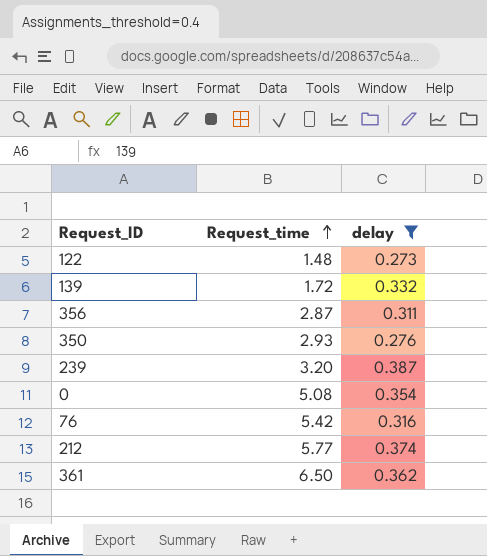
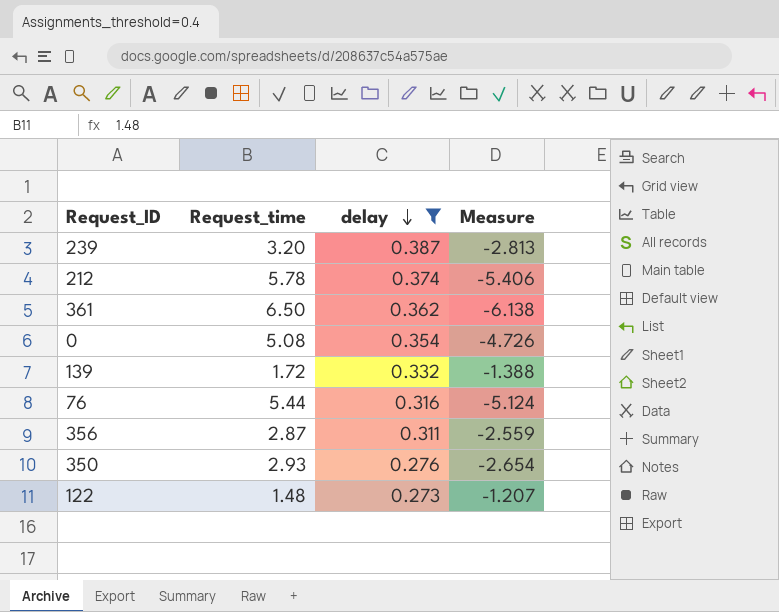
row order: Request_time ascending -> delay descending
column Measure | formula: none -> [delay] - [Request_time]
212 | Request_time: 5.77 -> 5.78
76 | Request_time: 5.42 -> 5.44

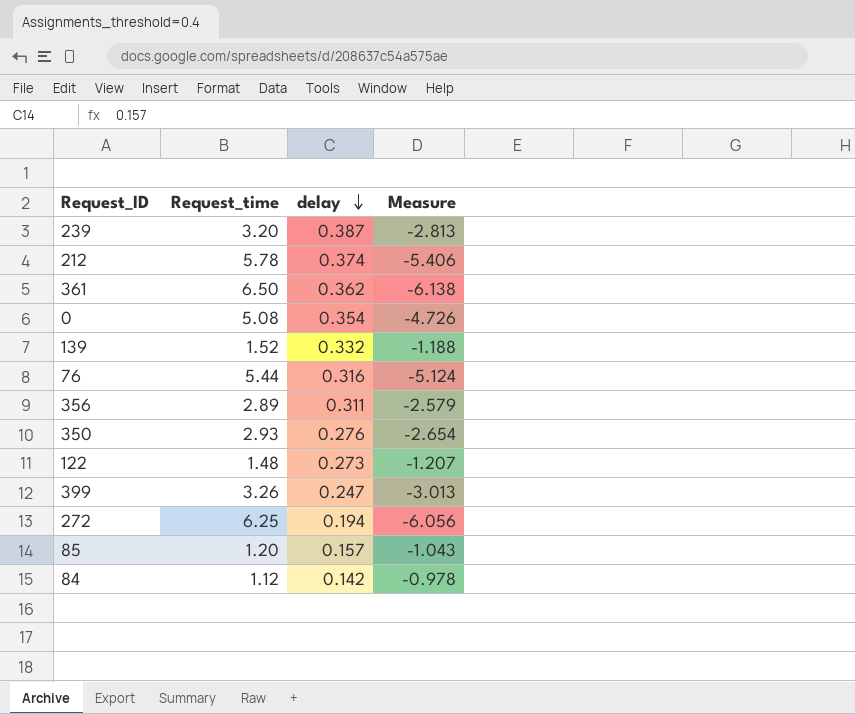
filter: delay >= 0.273 -> none
139 | Request_time: 1.72 -> 1.52
139 | Measure: -1.388 -> -1.188
356 | Request_time: 2.87 -> 2.89
356 | Measure: -2.559 -> -2.579

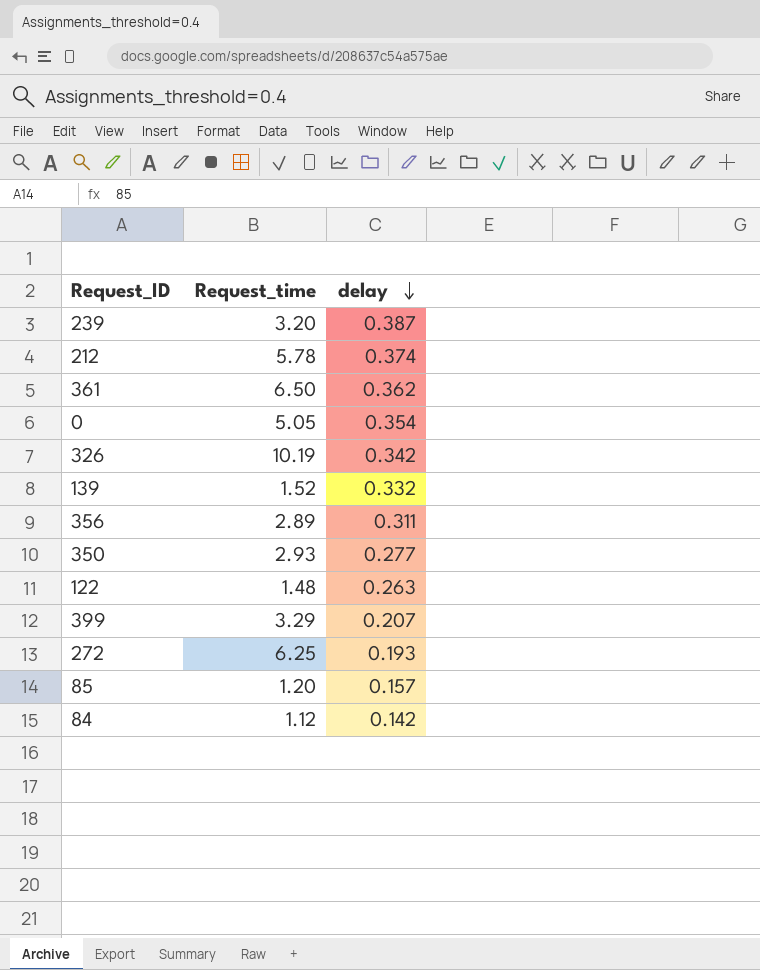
column Measure | formula: [delay] - [Request_time] -> none
row 76: 5.44 | 0.316 | -5.124 -> none
0 | Request_time: 5.08 -> 5.05
row 326: none -> 10.19 | 0.342
350 | delay: 0.276 -> 0.277
122 | delay: 0.273 -> 0.263
399 | Request_time: 3.26 -> 3.29
399 | delay: 0.247 -> 0.207
272 | delay: 0.194 -> 0.193

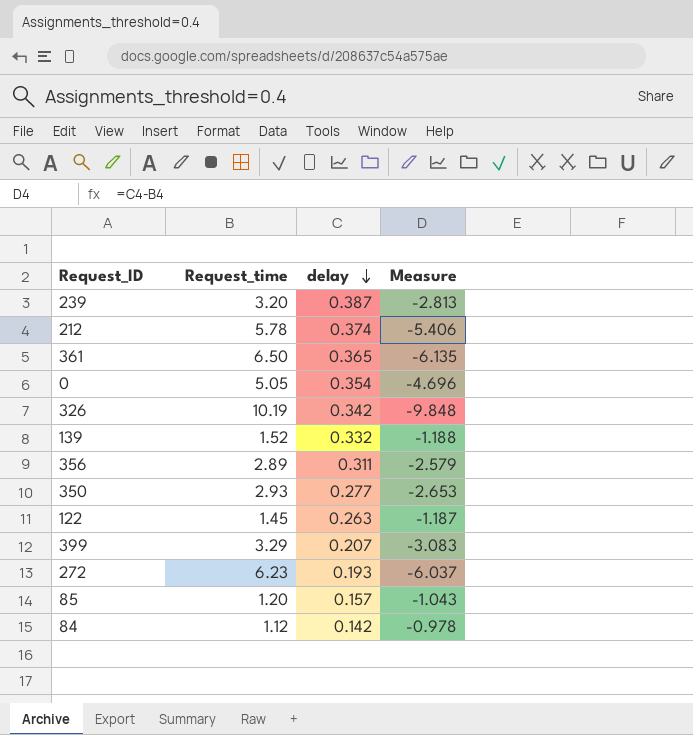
column Measure | formula: none -> [delay] - [Request_time]
361 | delay: 0.362 -> 0.365
122 | Request_time: 1.48 -> 1.45
272 | Request_time: 6.25 -> 6.23

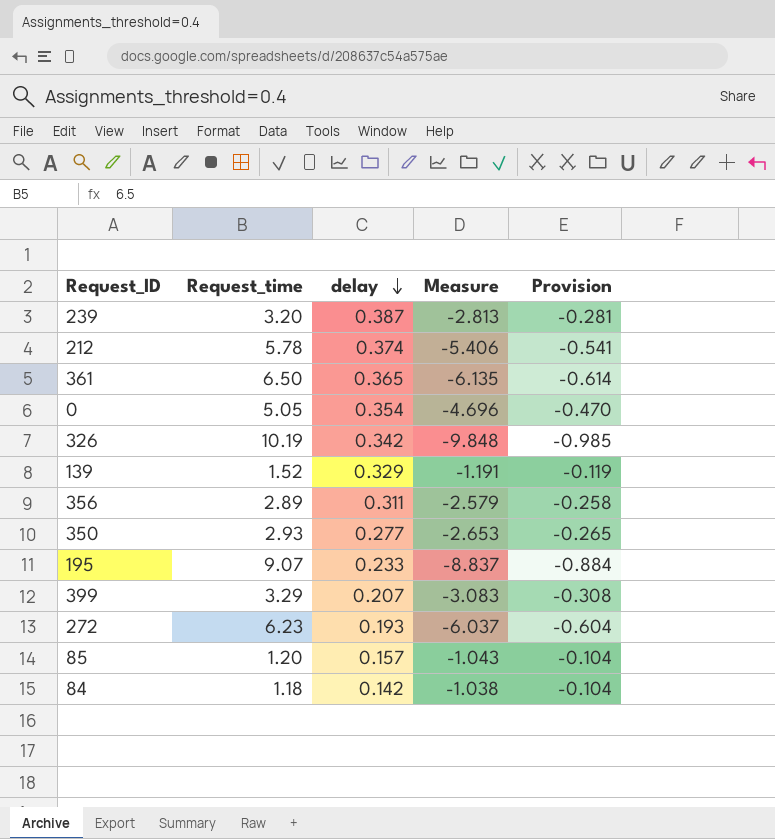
column Provision | formula: none -> [Measure] * 0.1
row 122: 1.45 | 0.263 | -1.187 -> none
139 | delay: 0.332 -> 0.329
139 | Measure: -1.188 -> -1.191
row 195: none -> 9.07 | 0.233 | -8.837 | -0.884
84 | Request_time: 1.12 -> 1.18
84 | Measure: -0.978 -> -1.038

